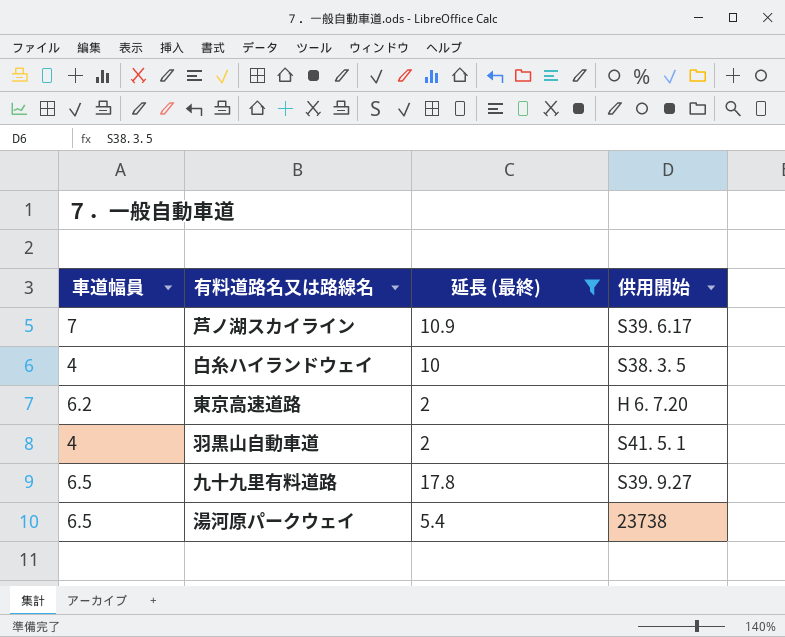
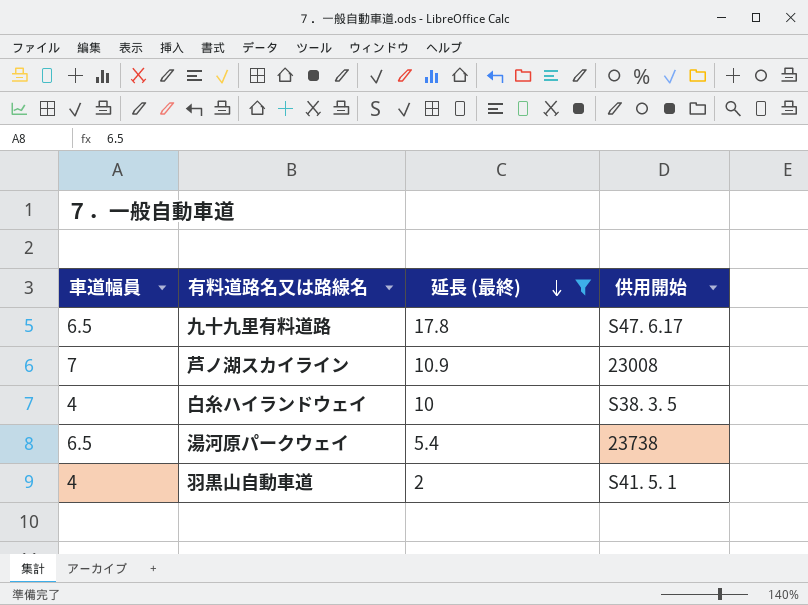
row order: none -> 延長 (最終) descending
row 東京高速道路: 6.2 | 2 | H 6. 7.20 -> none
九十九里有料道路 | 供用開始: S39. 9.27 -> S47. 6.17
芦ノ湖スカイライン | 供用開始: S39. 6.17 -> 23008

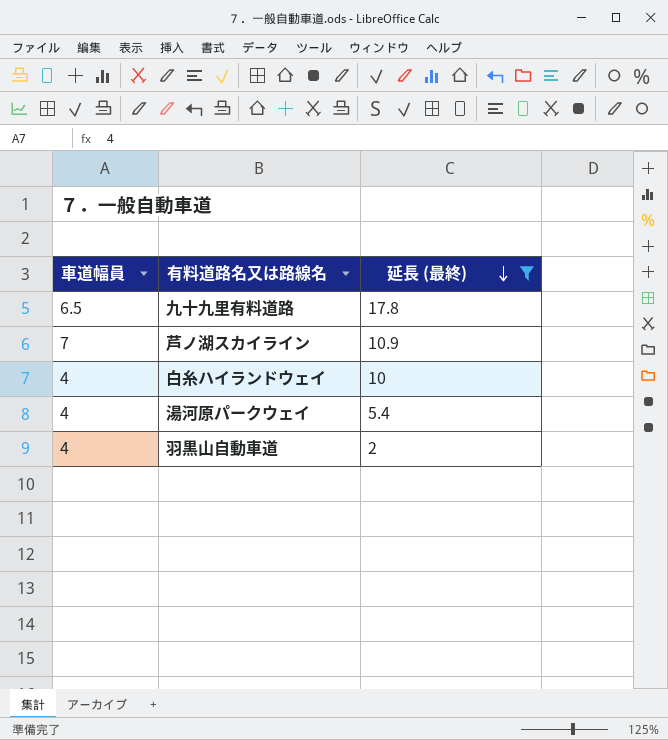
column 供用開始 | position: 4 -> none
湯河原パークウェイ | 車道幅員: 6.5 -> 4

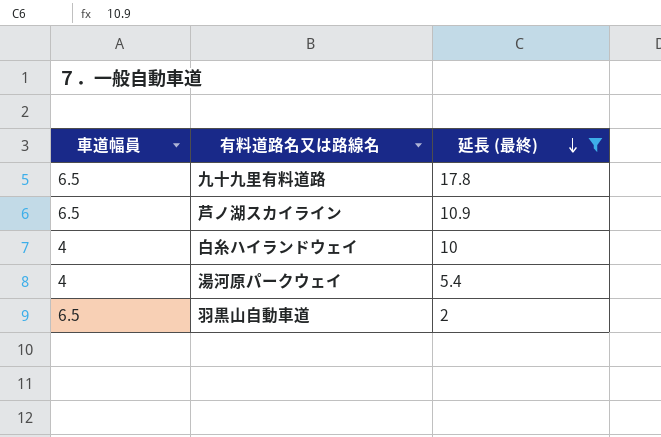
芦ノ湖スカイライン | 車道幅員: 7 -> 6.5
羽黒山自動車道 | 車道幅員: 4 -> 6.5

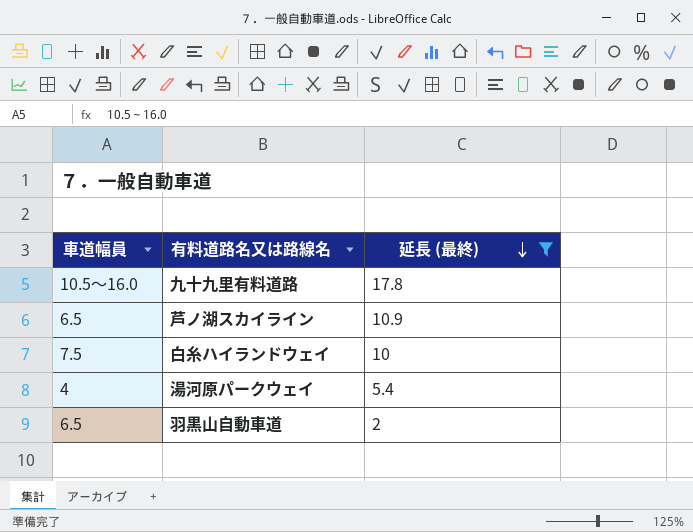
九十九里有料道路 | 車道幅員: 6.5 -> 10.5～16.0
白糸ハイランドウェイ | 車道幅員: 4 -> 7.5

